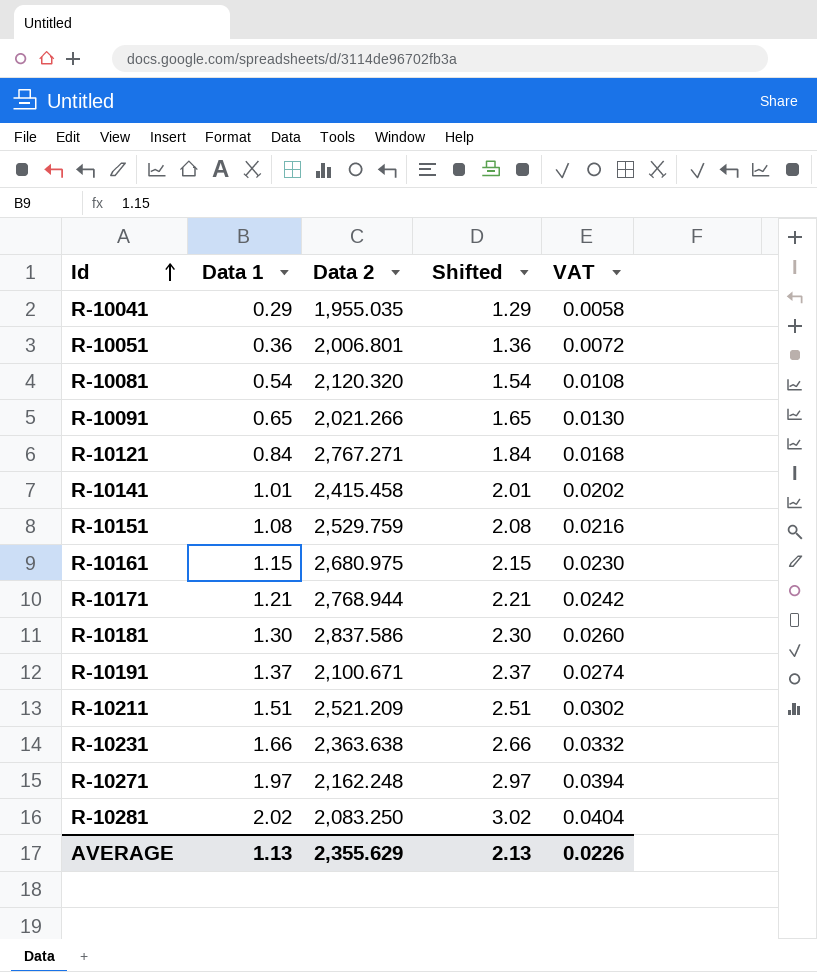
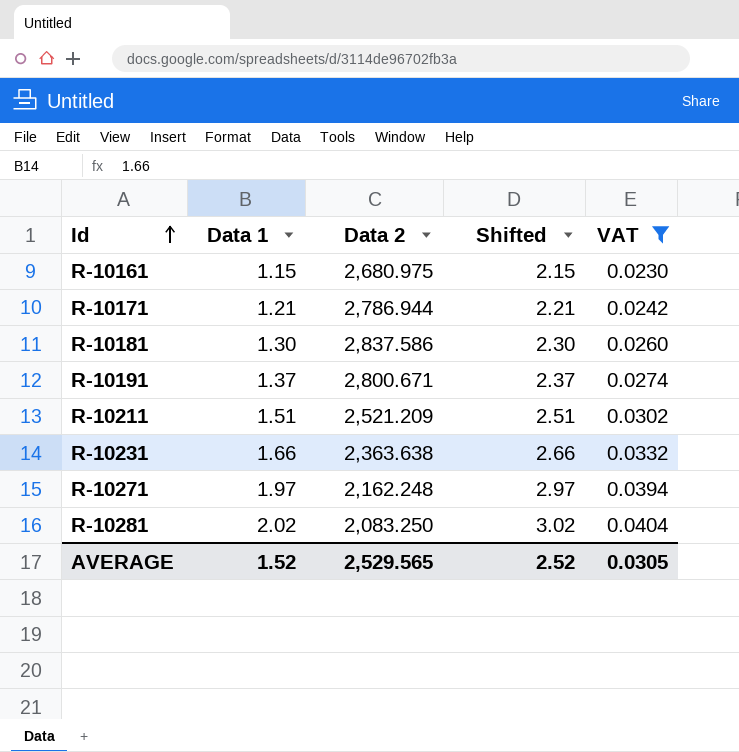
filter: none -> VAT >= 0.0230
R-10171 | Data 2: 2,768.944 -> 2,786.944
R-10191 | Data 2: 2,100.671 -> 2,800.671
AVERAGE | Data 1: 1.13 -> 1.52
AVERAGE | Data 2: 2,355.629 -> 2,529.565
AVERAGE | Shifted: 2.13 -> 2.52
AVERAGE | VAT: 0.0226 -> 0.0305

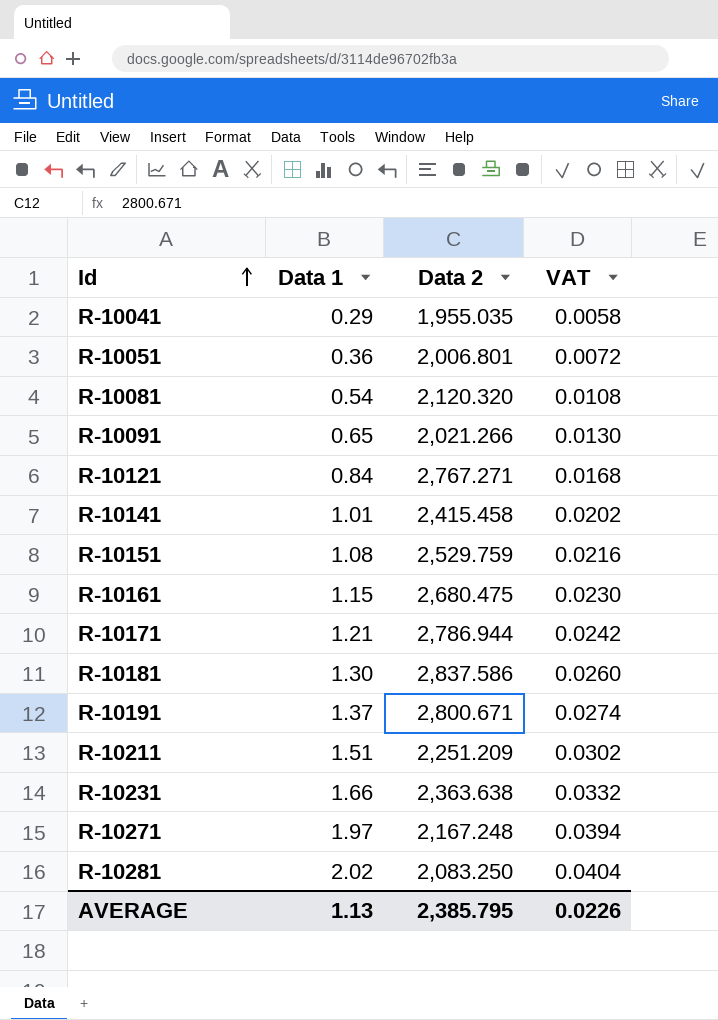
filter: VAT >= 0.0230 -> none
column Shifted | formula: [Data 1] + 1 -> none
R-10161 | Data 2: 2,680.975 -> 2,680.475
R-10211 | Data 2: 2,521.209 -> 2,251.209
R-10271 | Data 2: 2,162.248 -> 2,167.248
AVERAGE | Data 1: 1.52 -> 1.13
AVERAGE | Data 2: 2,529.565 -> 2,385.795
AVERAGE | VAT: 0.0305 -> 0.0226

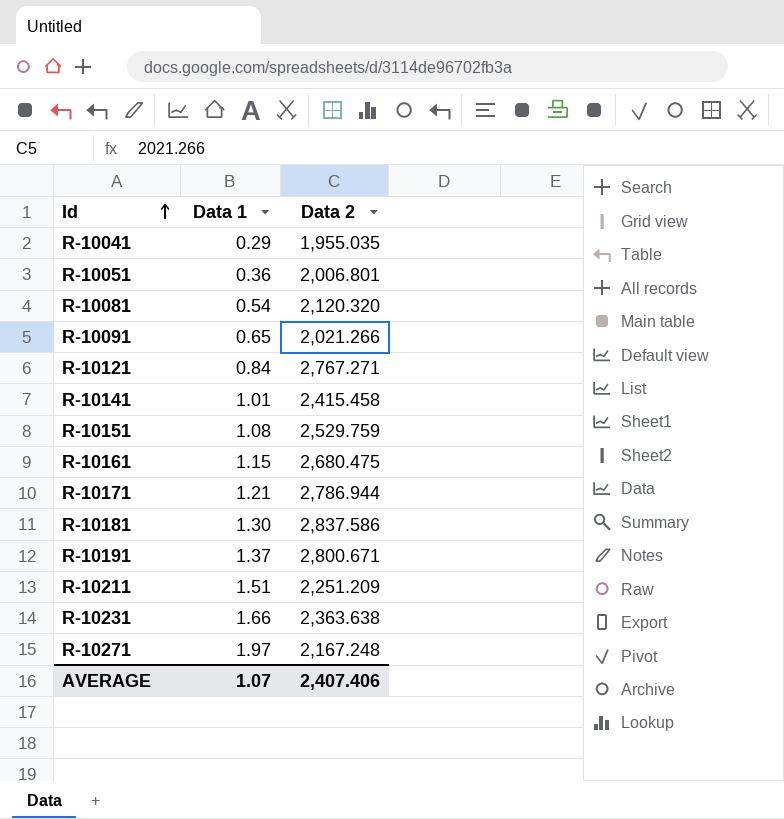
column VAT | formula: [Data 1] * 0.02 -> none
row R-10281: 2.02 | 2,083.250 | 0.0404 -> none
AVERAGE | Data 1: 1.13 -> 1.07
AVERAGE | Data 2: 2,385.795 -> 2,407.406

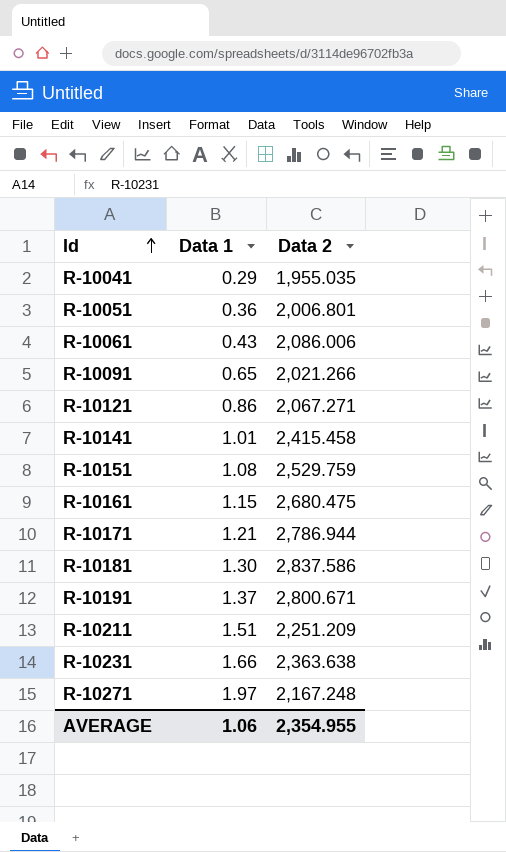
row R-10081: 0.54 | 2,120.320 -> none
row R-10061: none -> 0.43 | 2,086.006
R-10121 | Data 1: 0.84 -> 0.86
R-10121 | Data 2: 2,767.271 -> 2,067.271
AVERAGE | Data 1: 1.07 -> 1.06
AVERAGE | Data 2: 2,407.406 -> 2,354.955

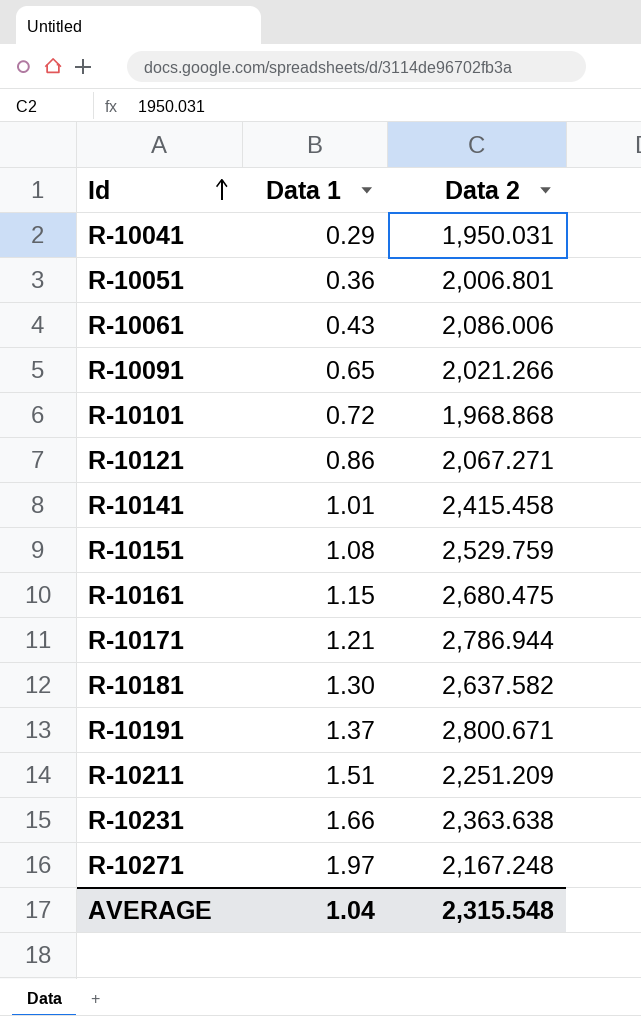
R-10041 | Data 2: 1,955.035 -> 1,950.031
row R-10101: none -> 0.72 | 1,968.868
R-10181 | Data 2: 2,837.586 -> 2,637.582
AVERAGE | Data 1: 1.06 -> 1.04
AVERAGE | Data 2: 2,354.955 -> 2,315.548

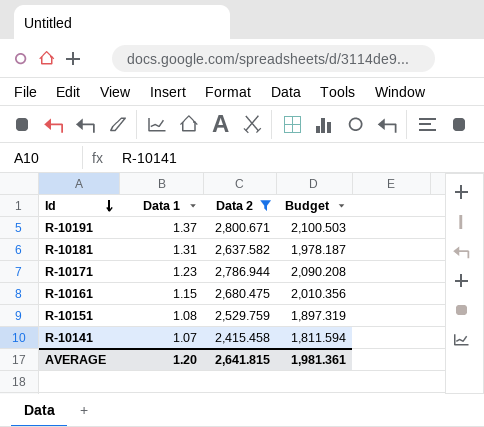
filter: none -> Data 2 >= 2,415.458
row order: Id ascending -> Id descending
column Budget | formula: none -> [Data 2] * 0.75
R-10181 | Data 1: 1.30 -> 1.31
R-10171 | Data 1: 1.21 -> 1.23
R-10141 | Data 1: 1.01 -> 1.07
AVERAGE | Data 1: 1.04 -> 1.20
AVERAGE | Data 2: 2,315.548 -> 2,641.815

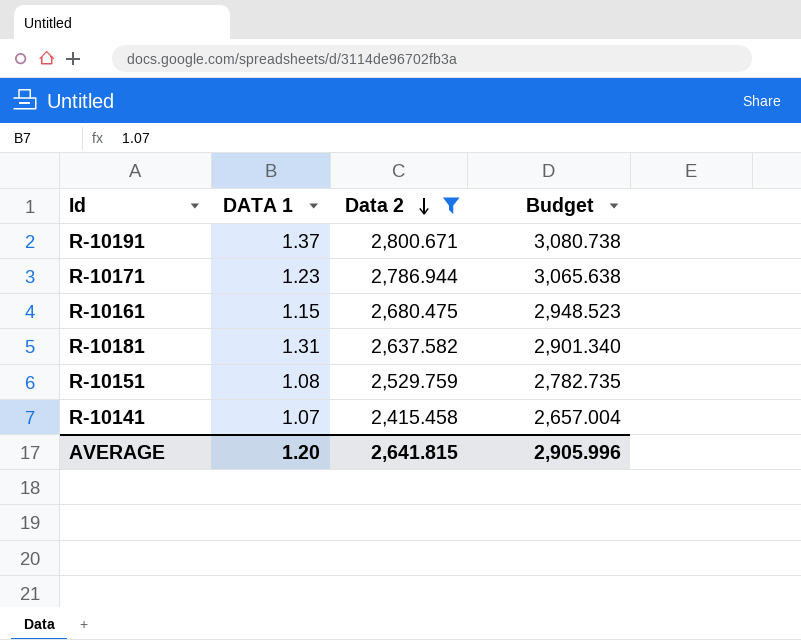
row order: Id descending -> Data 2 descending
column name: Data 1 -> DATA 1
column Budget | formula: [Data 2] * 0.75 -> [Data 2] * 1.1
AVERAGE | Budget: 1,981.361 -> 2,905.996

